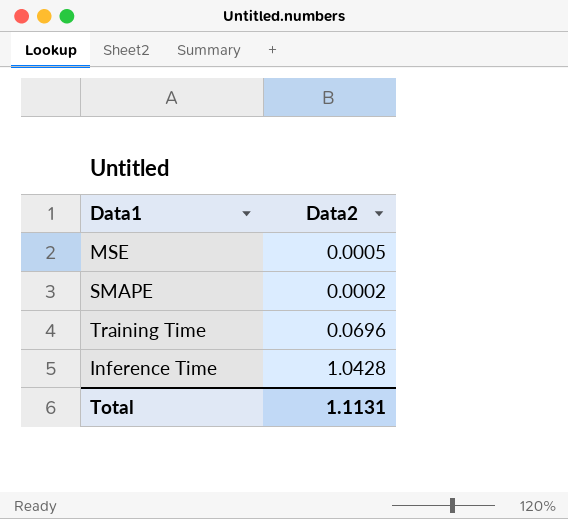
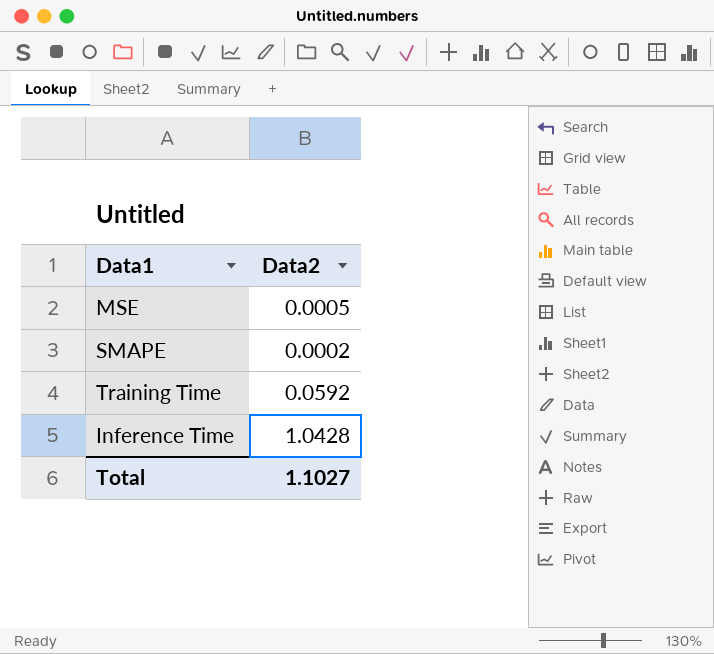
Training Time | Data2: 0.0696 -> 0.0592
Total | Data2: 1.1131 -> 1.1027

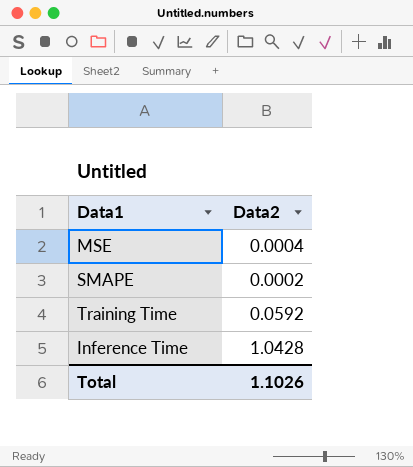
MSE | Data2: 0.0005 -> 0.0004
Total | Data2: 1.1027 -> 1.1026

